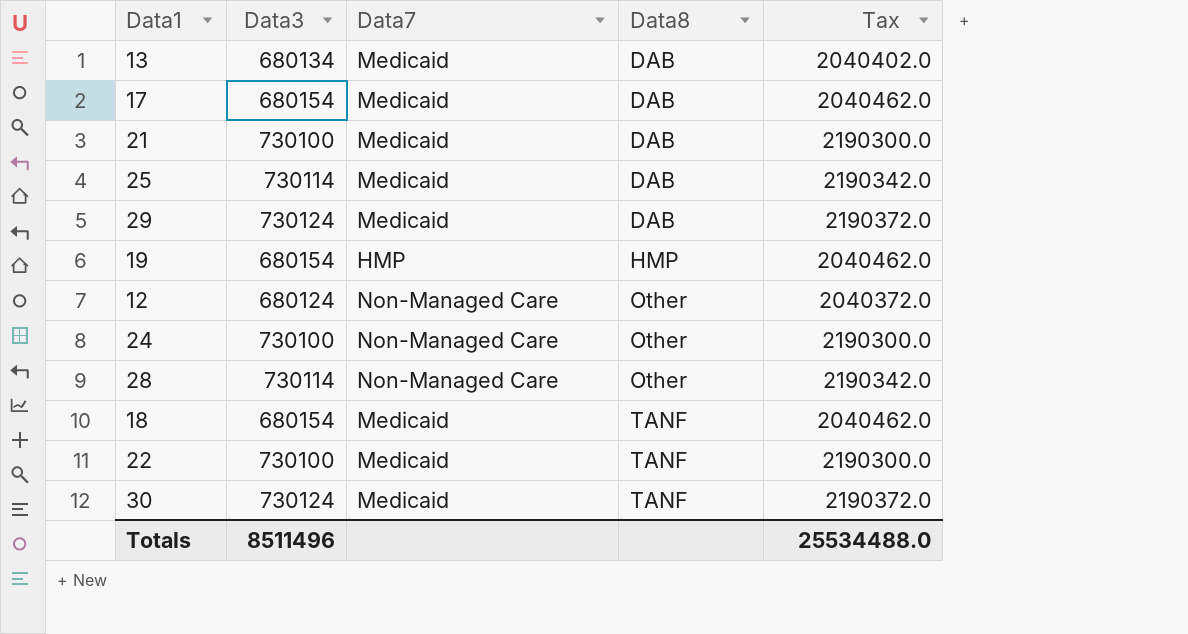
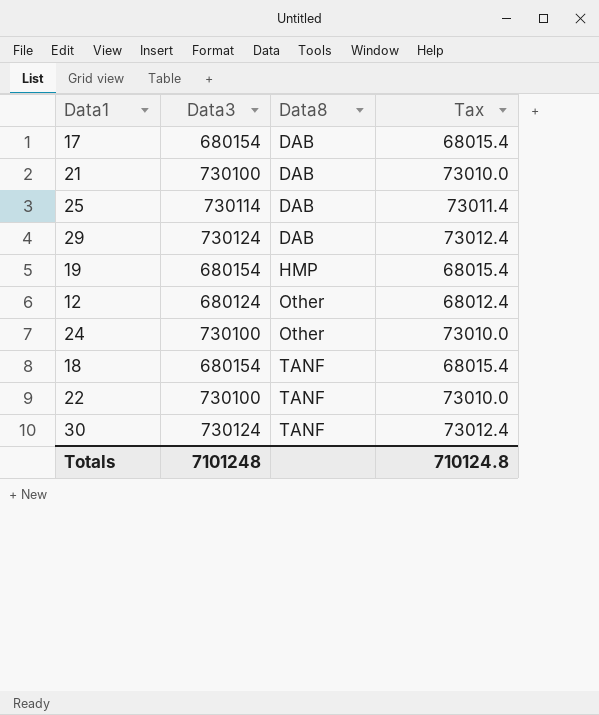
column Data7 | position: 3 -> none
column Tax | formula: [Data3] * 3 -> [Data3] * 0.1
row 13: 680134 | Medicaid | DAB | 2040402.0 -> none
row 28: 730114 | Non-Managed Care | Other | 2190342.0 -> none
Totals | Data3: 8511496 -> 7101248
Totals | Tax: 25534488.0 -> 710124.8

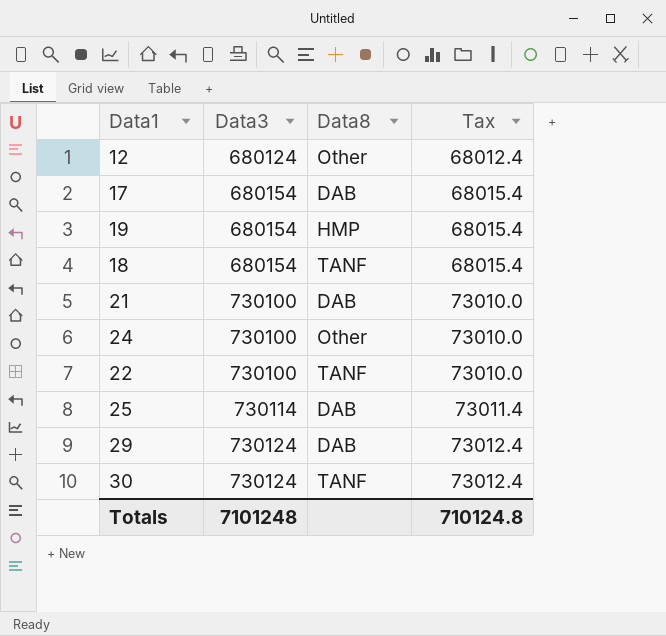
row order: Data8 ascending -> Data3 ascending

